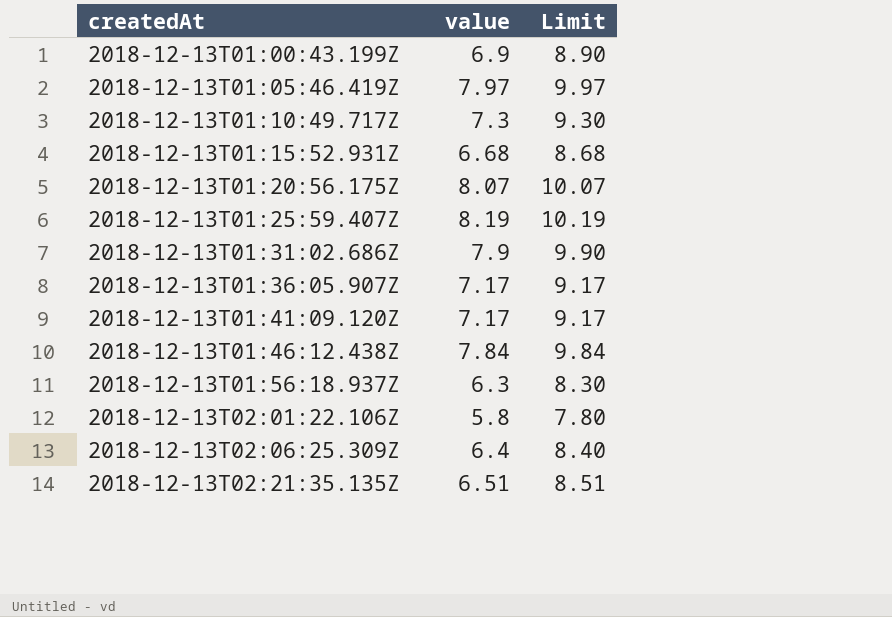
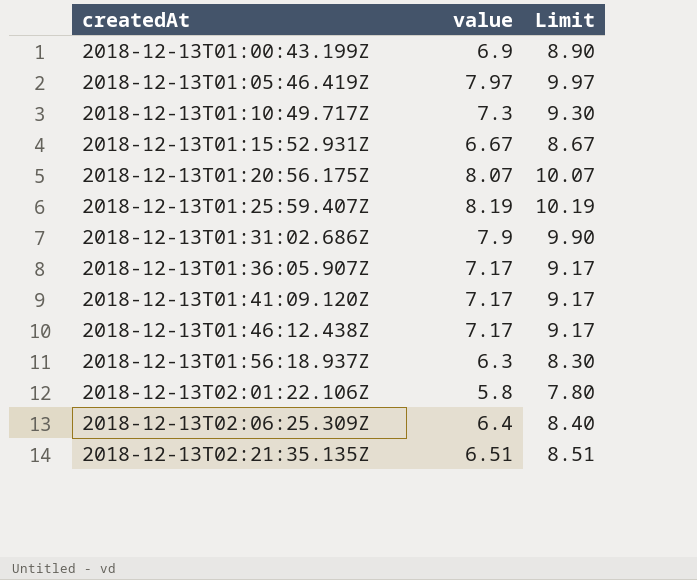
2018-12-13T01:15:52.931Z | value: 6.68 -> 6.67
2018-12-13T01:15:52.931Z | Limit: 8.68 -> 8.67
2018-12-13T01:46:12.438Z | value: 7.84 -> 7.17
2018-12-13T01:46:12.438Z | Limit: 9.84 -> 9.17

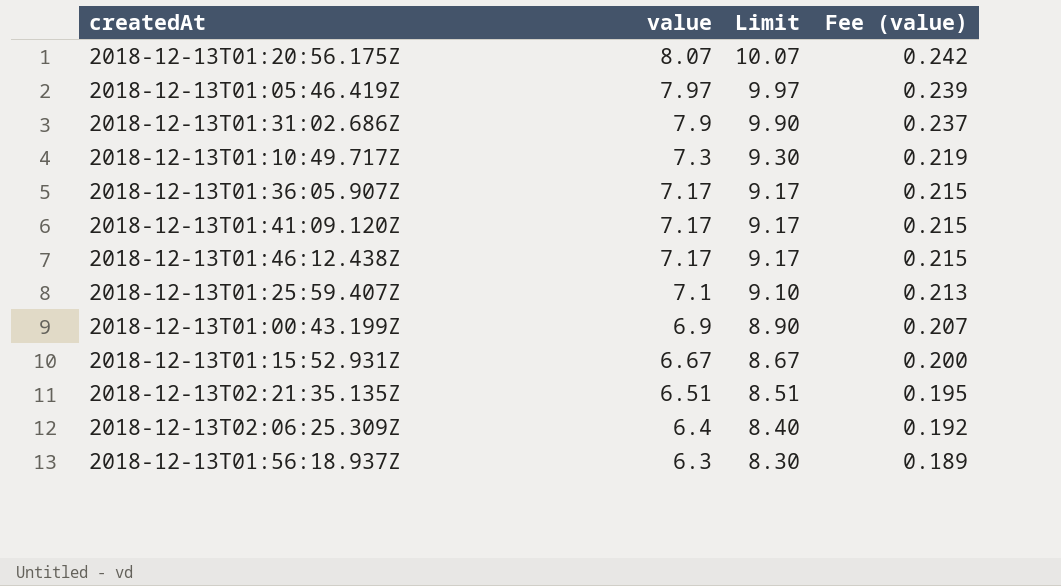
row order: createdAt ascending -> value descending
column Fee (value) | formula: none -> [value] * 0.03
row 2018-12-13T02:01:22.106Z: 5.8 | 7.80 -> none
2018-12-13T01:25:59.407Z | value: 8.19 -> 7.1
2018-12-13T01:25:59.407Z | Limit: 10.19 -> 9.10

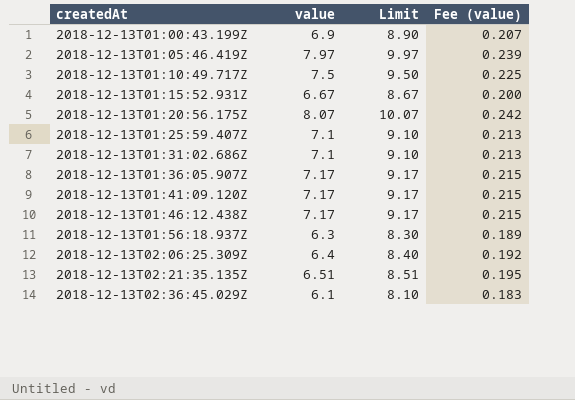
row order: value descending -> createdAt ascending
2018-12-13T01:10:49.717Z | value: 7.3 -> 7.5
2018-12-13T01:10:49.717Z | Limit: 9.30 -> 9.50
2018-12-13T01:10:49.717Z | Fee (value): 0.219 -> 0.225
2018-12-13T01:31:02.686Z | value: 7.9 -> 7.1
2018-12-13T01:31:02.686Z | Limit: 9.90 -> 9.10
2018-12-13T01:31:02.686Z | Fee (value): 0.237 -> 0.213
row 2018-12-13T02:36:45.029Z: none -> 6.1 | 8.10 | 0.183

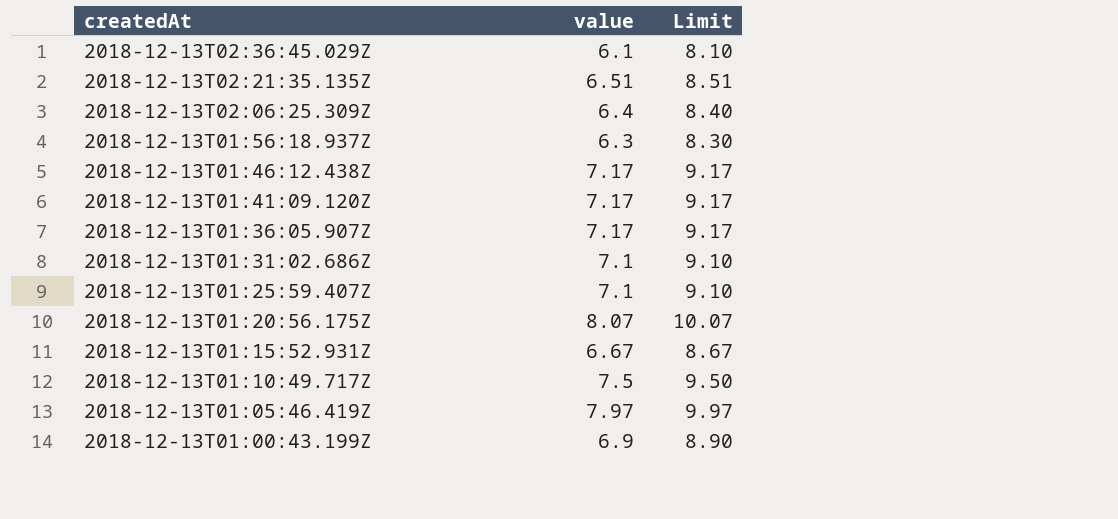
row order: createdAt ascending -> createdAt descending
column Fee (value) | formula: [value] * 0.03 -> none

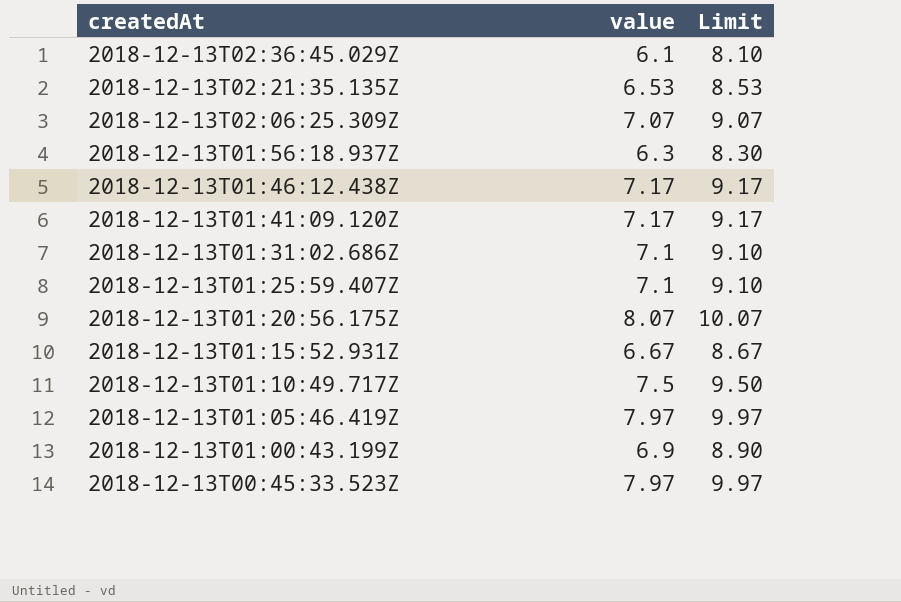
row 2018-12-13T01:36:05.907Z: 7.17 | 9.17 -> none
2018-12-13T02:21:35.135Z | value: 6.51 -> 6.53
2018-12-13T02:21:35.135Z | Limit: 8.51 -> 8.53
2018-12-13T02:06:25.309Z | value: 6.4 -> 7.07
2018-12-13T02:06:25.309Z | Limit: 8.40 -> 9.07
row 2018-12-13T00:45:33.523Z: none -> 7.97 | 9.97

